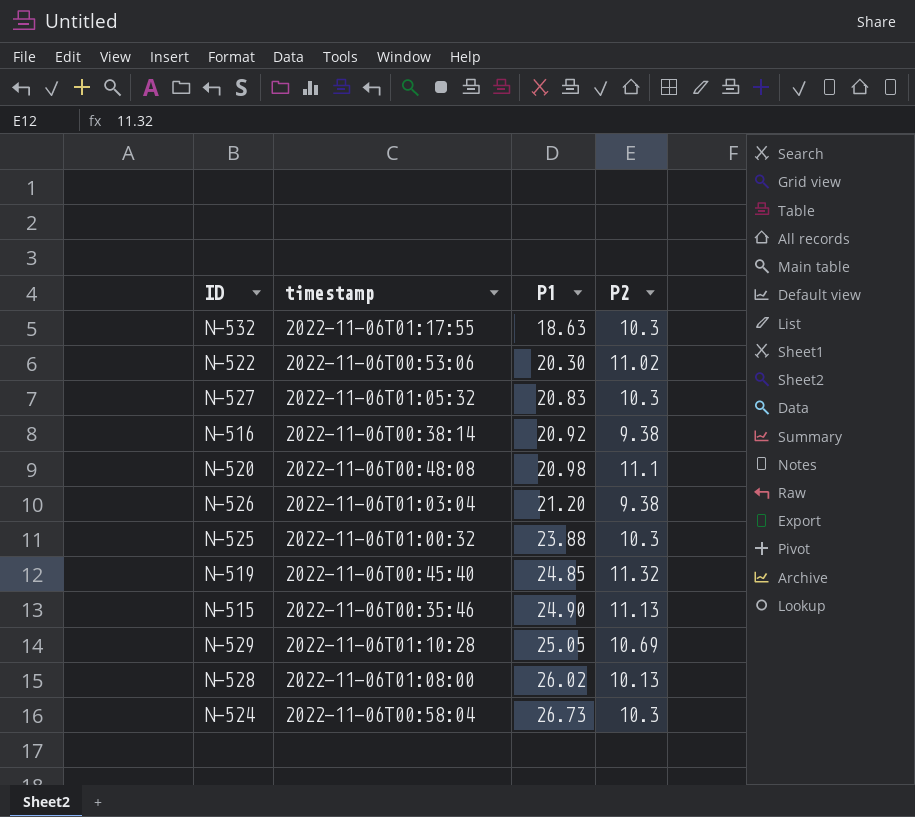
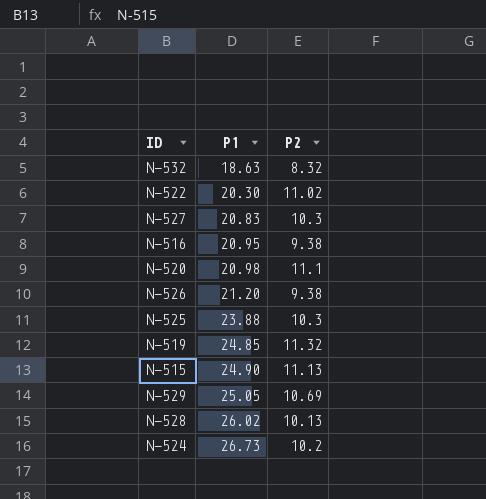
column timestamp | position: 2 -> none
N-532 | P2: 10.3 -> 8.32
N-516 | P1: 20.92 -> 20.95
N-524 | P2: 10.3 -> 10.2

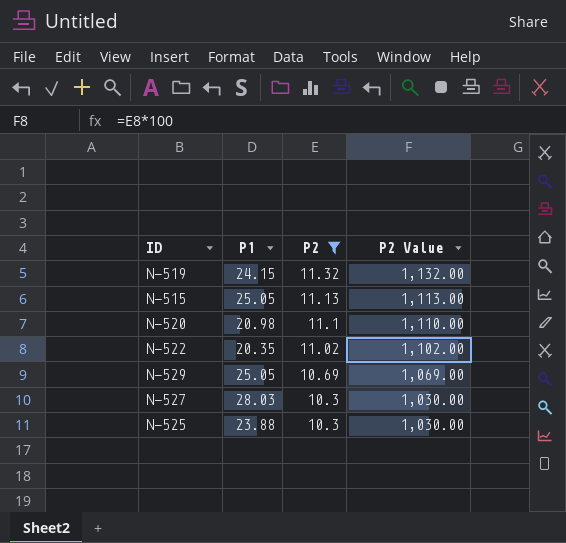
filter: none -> P2 >= 10.3
row order: P1 ascending -> P2 descending
column P2 Value | formula: none -> [P2] * 100
N-519 | P1: 24.85 -> 24.15
N-515 | P1: 24.90 -> 25.05
N-522 | P1: 20.30 -> 20.35
N-527 | P1: 20.83 -> 28.03

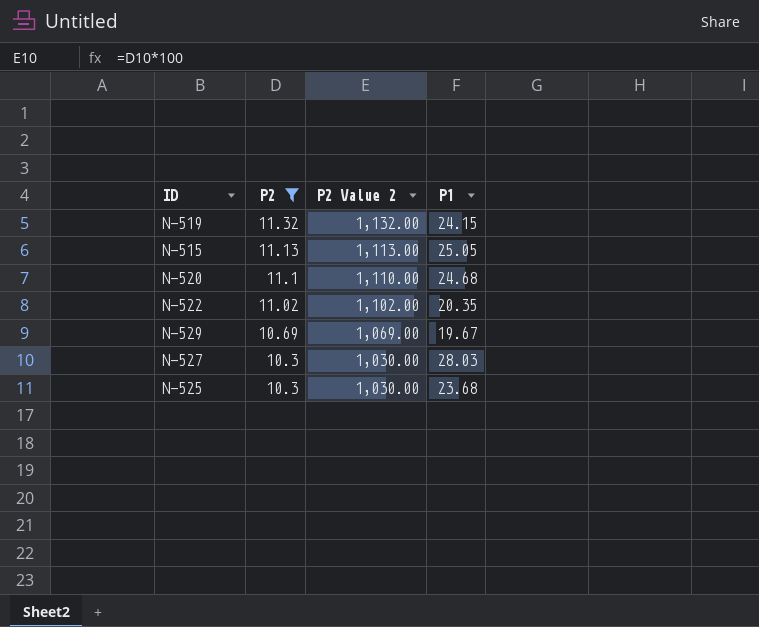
column name: P2 Value -> P2 Value 2
column P1 | position: 2 -> 4
N-520 | P1: 20.98 -> 24.68
N-529 | P1: 25.05 -> 19.67
N-525 | P1: 23.88 -> 23.68

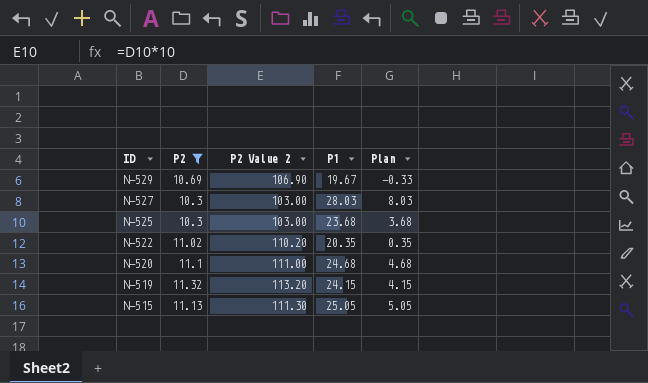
row order: P2 descending -> ID descending
column P2 Value 2 | formula: [P2] * 100 -> [P2] * 10
column Plan | formula: none -> [P1] - 20

